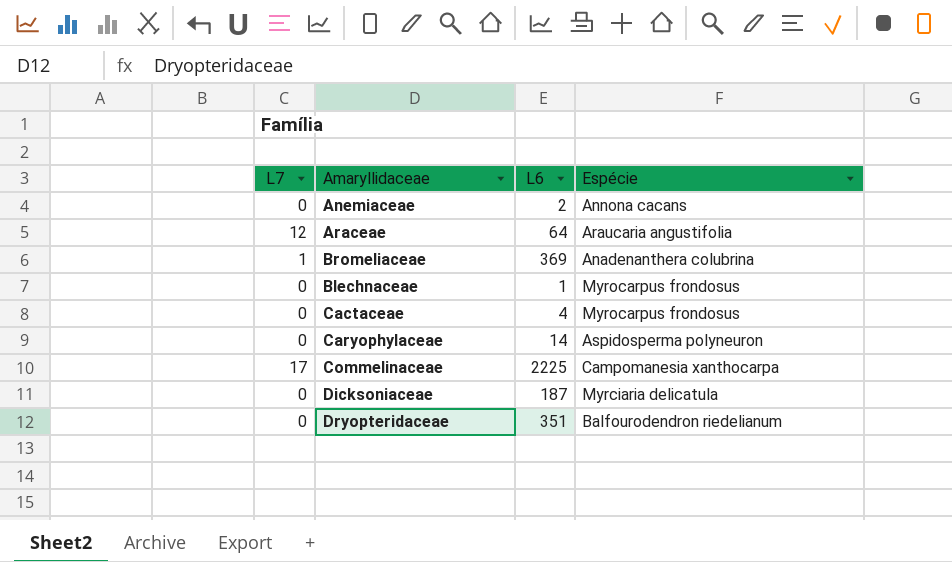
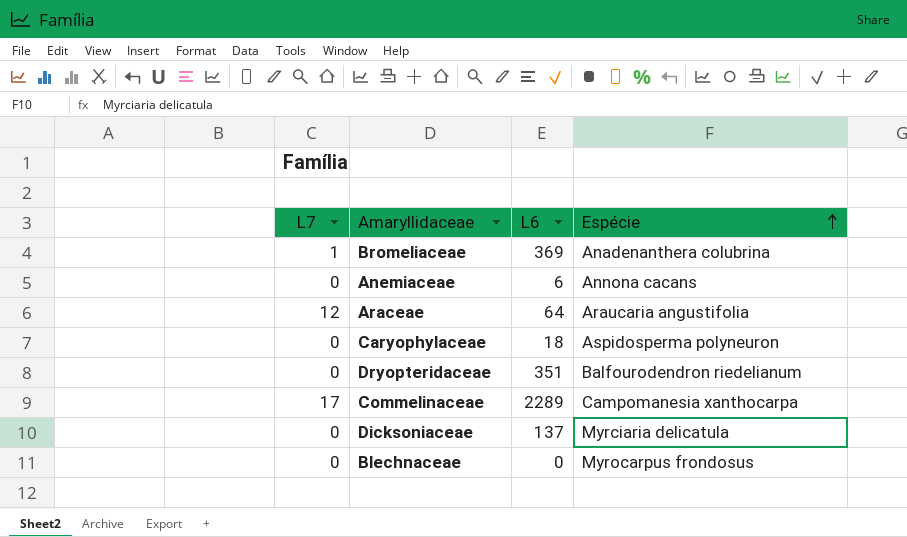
row order: none -> Espécie ascending
row Cactaceae: 0 | 4 | Myrocarpus frondosus -> none
Anemiaceae | L6: 2 -> 6
Caryophylaceae | L6: 14 -> 18
Commelinaceae | L6: 2225 -> 2289
Dicksoniaceae | L6: 187 -> 137
Blechnaceae | L6: 1 -> 0

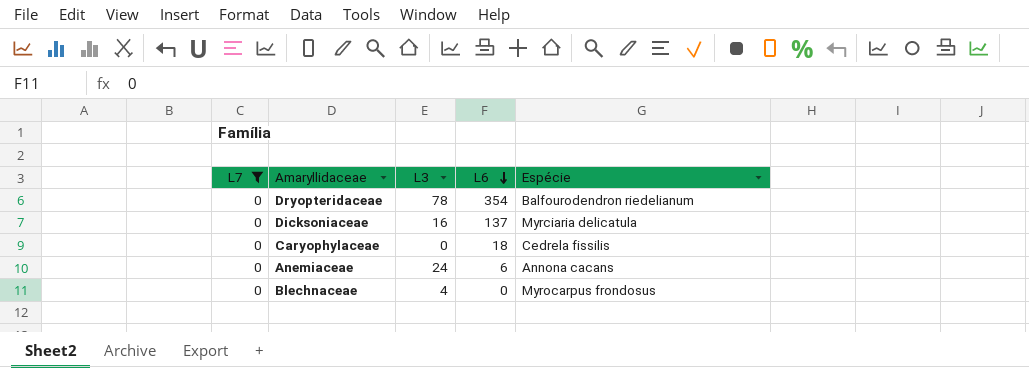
filter: none -> L7 = 0
row order: Espécie ascending -> L6 descending
column L3 | position: none -> 3
Dryopteridaceae | L6: 351 -> 354
Caryophylaceae | Espécie: Aspidosperma polyneuron -> Cedrela fissilis

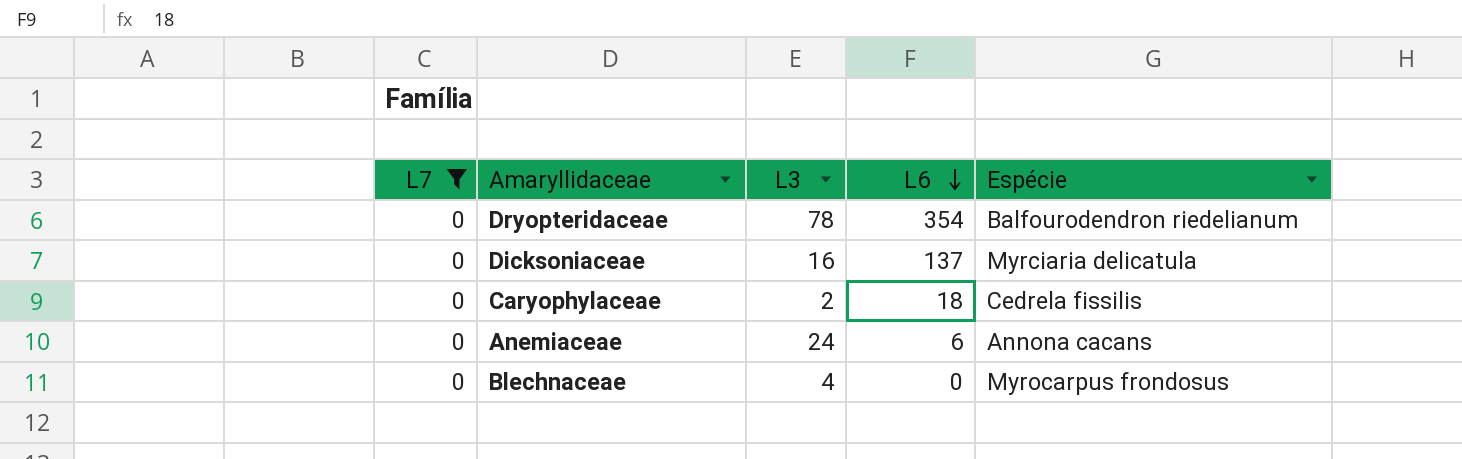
Caryophylaceae | L3: 0 -> 2

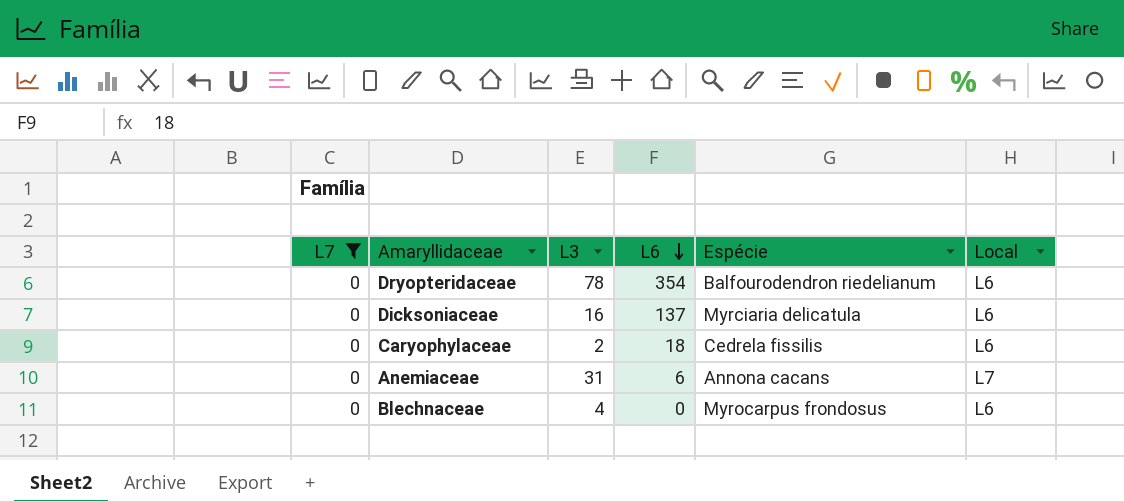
column Local | position: none -> 6
Anemiaceae | L3: 24 -> 31

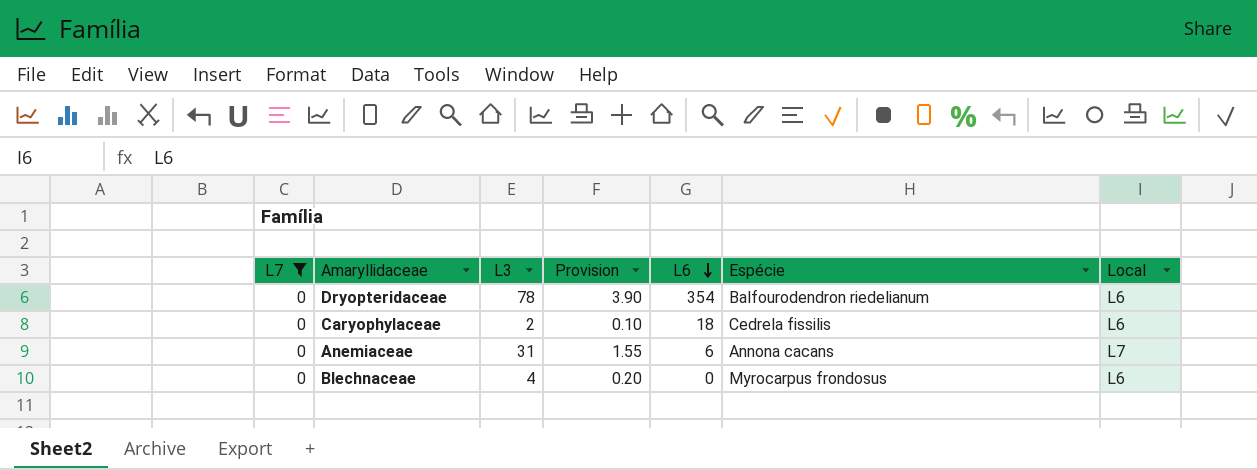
column Provision | formula: none -> [L3] * 0.05
row Dicksoniaceae: 0 | 16 | 137 | Myrciaria delicatula | L6 -> none

